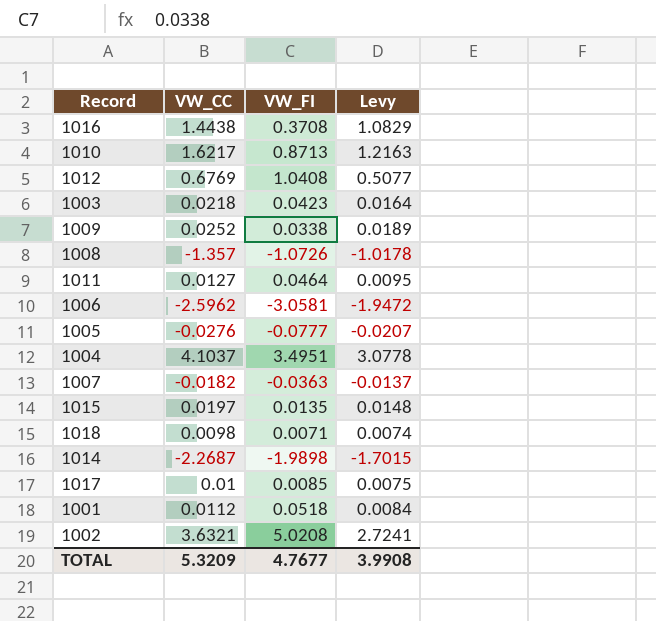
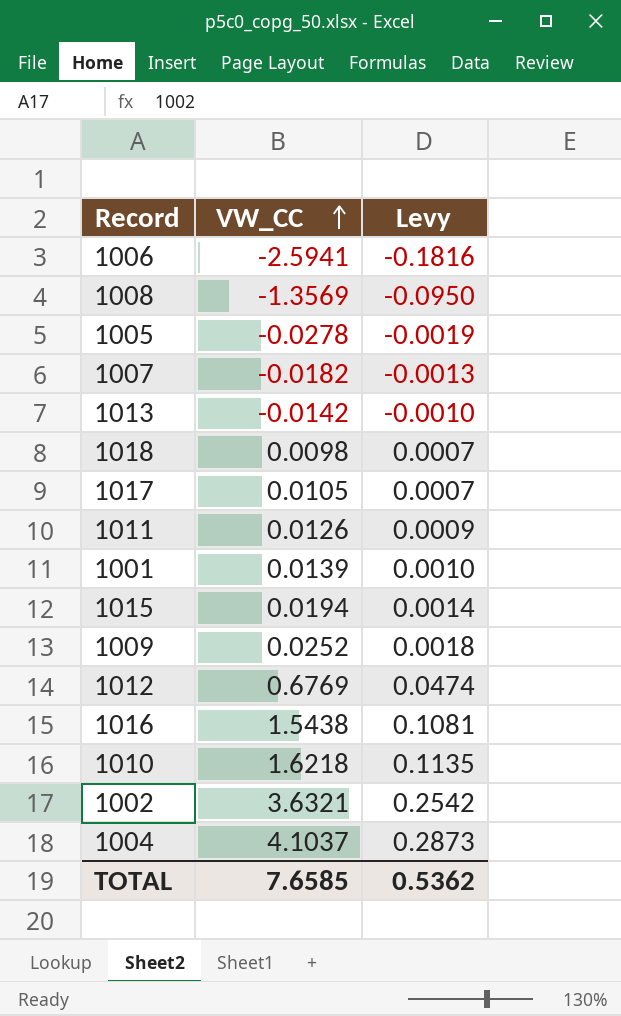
row order: none -> VW_CC ascending
column VW_FI | position: 3 -> none
column Levy | formula: [VW_CC] * 0.75 -> [VW_CC] * 0.07
row 1003: 0.0218 | 0.0423 | 0.0164 -> none
row 1014: -2.2687 | -1.9898 | -1.7015 -> none
1006 | VW_CC: -2.5962 -> -2.5941
1008 | VW_CC: -1.357 -> -1.3569
1005 | VW_CC: -0.0276 -> -0.0278
row 1013: none -> -0.0142 | -0.0010
1017 | VW_CC: 0.01 -> 0.0105
1011 | VW_CC: 0.0127 -> 0.0126
1001 | VW_CC: 0.0112 -> 0.0139
1015 | VW_CC: 0.0197 -> 0.0194
1016 | VW_CC: 1.4438 -> 1.5438
1010 | VW_CC: 1.6217 -> 1.6218
TOTAL | VW_CC: 5.3209 -> 7.6585
TOTAL | Levy: 3.9908 -> 0.5362

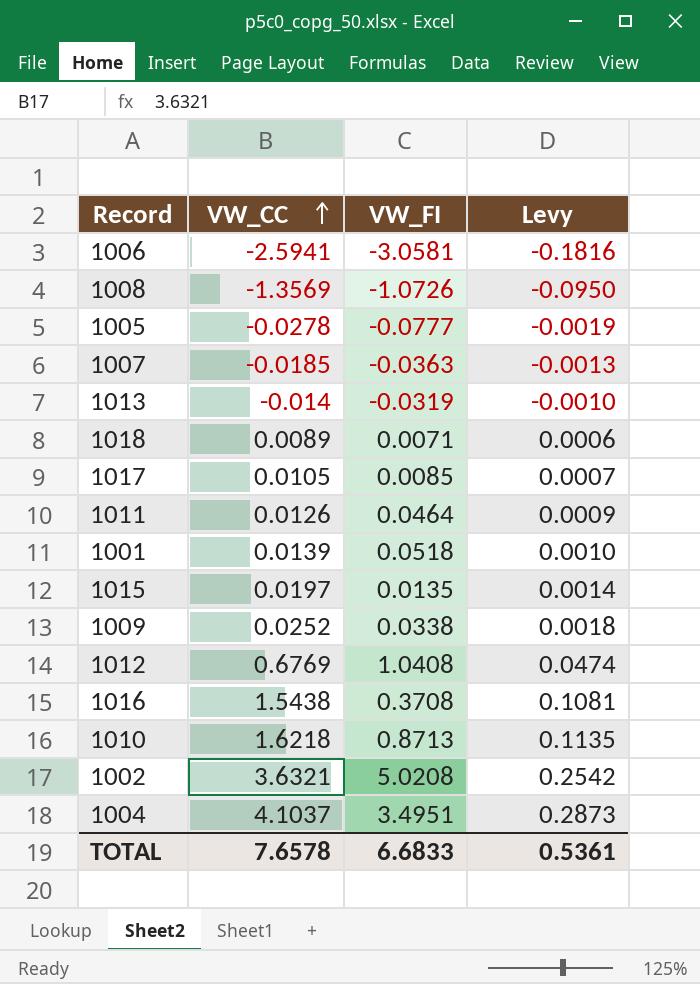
column VW_FI | position: none -> 3
1007 | VW_CC: -0.0182 -> -0.0185
1013 | VW_CC: -0.0142 -> -0.014
1018 | VW_CC: 0.0098 -> 0.0089
1018 | Levy: 0.0007 -> 0.0006
1015 | VW_CC: 0.0194 -> 0.0197
TOTAL | VW_CC: 7.6585 -> 7.6578
TOTAL | Levy: 0.5362 -> 0.5361

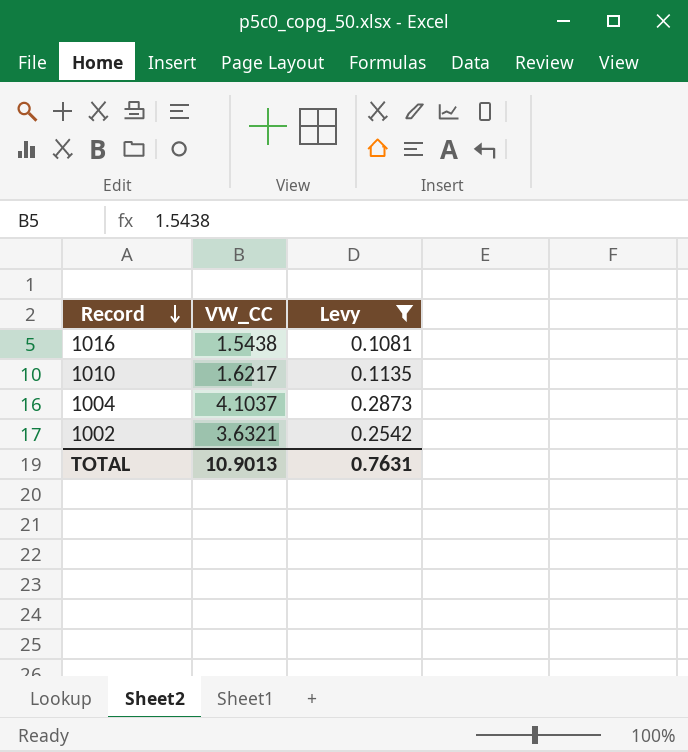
filter: none -> Levy >= 0.1081
row order: VW_CC ascending -> Record descending
column VW_FI | position: 3 -> none
1010 | VW_CC: 1.6218 -> 1.6217
TOTAL | VW_CC: 7.6578 -> 10.9013
TOTAL | Levy: 0.5361 -> 0.7631

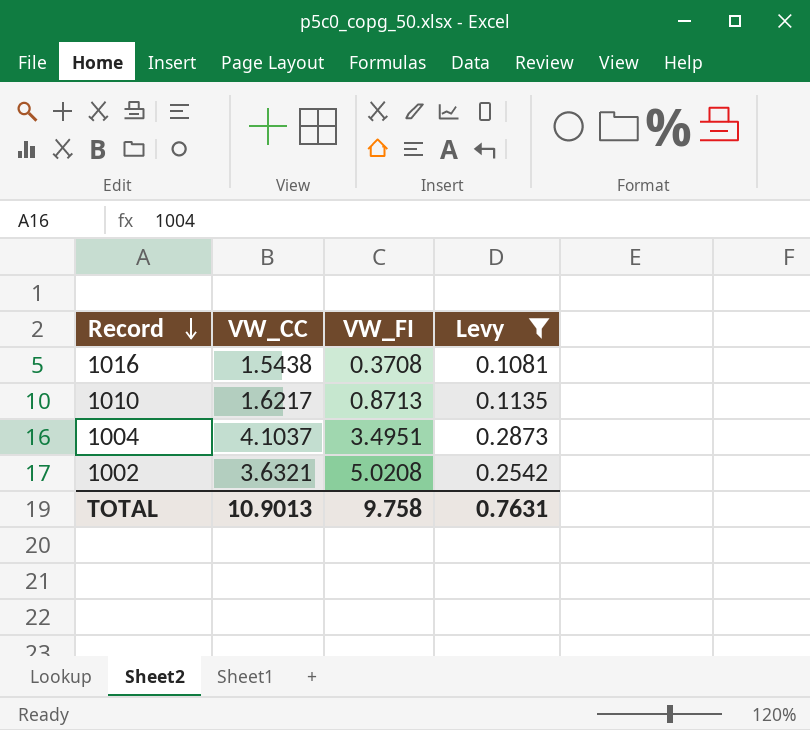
column VW_FI | position: none -> 3

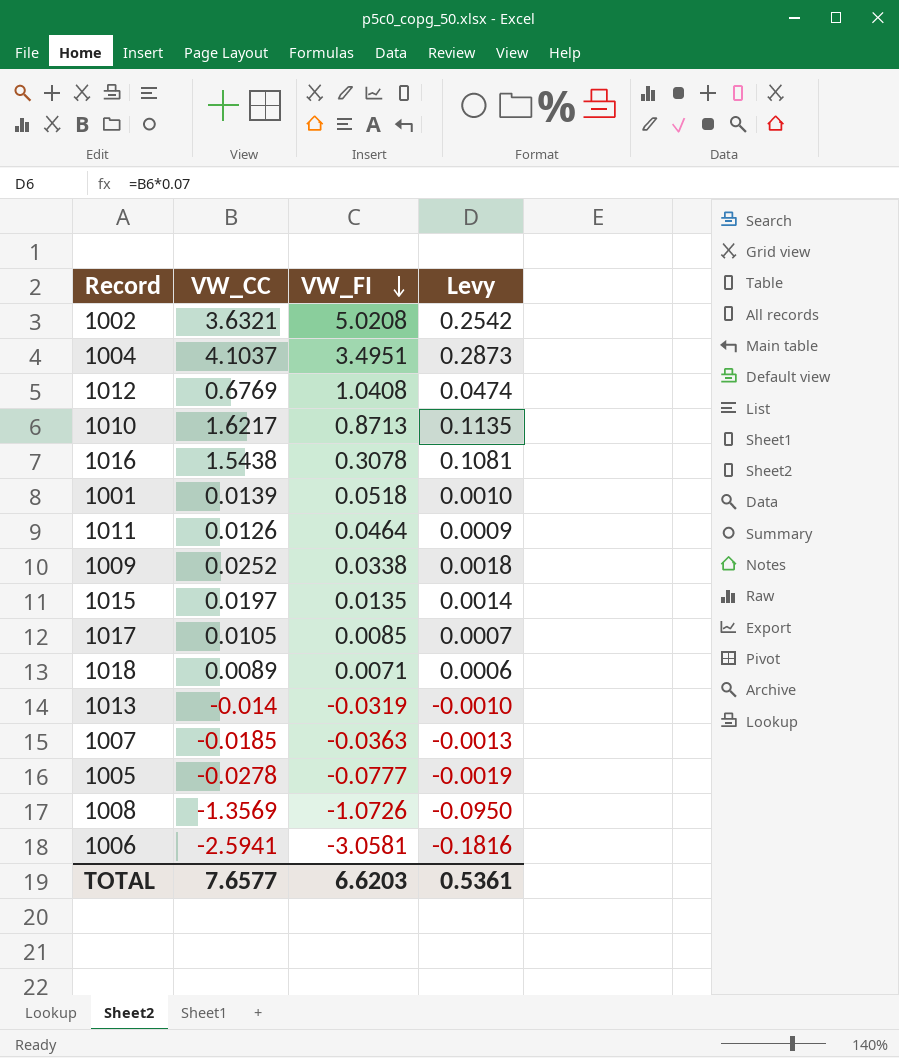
filter: Levy >= 0.1081 -> none
row order: Record descending -> VW_FI descending
1016 | VW_FI: 0.3708 -> 0.3078
TOTAL | VW_CC: 10.9013 -> 7.6577
TOTAL | VW_FI: 9.758 -> 6.6203
TOTAL | Levy: 0.7631 -> 0.5361

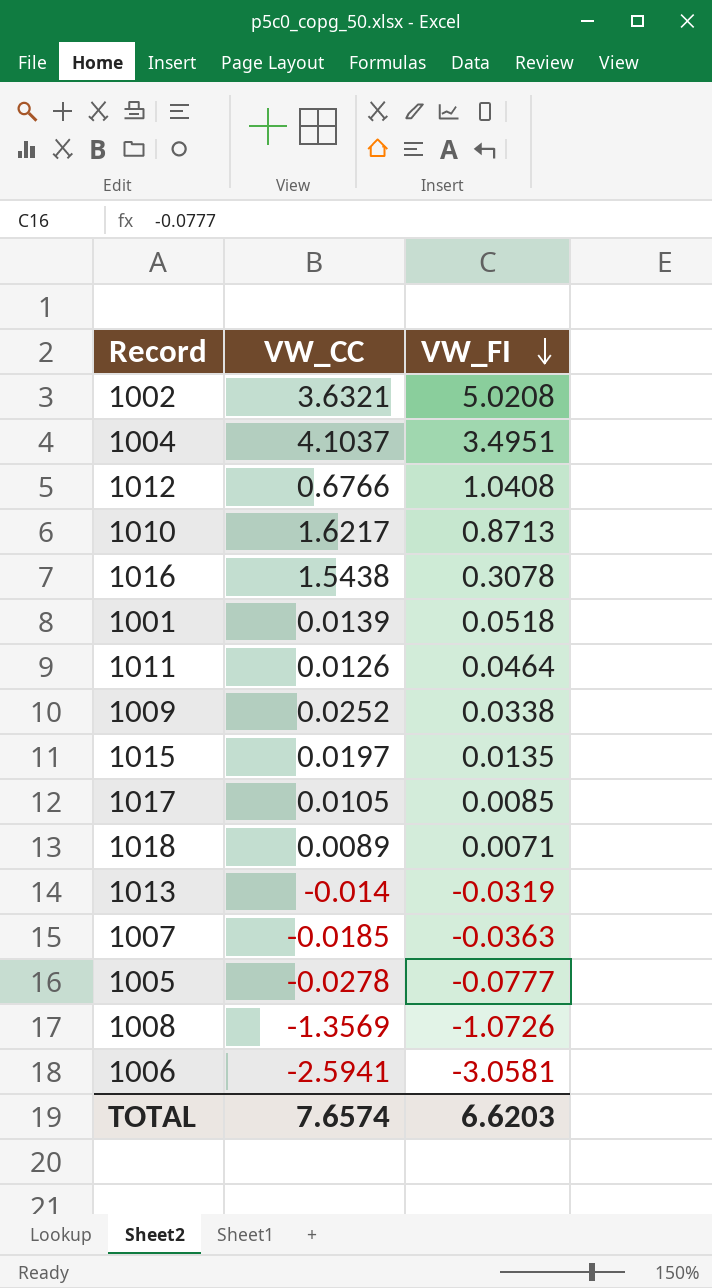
column Levy | formula: [VW_CC] * 0.07 -> none
1012 | VW_CC: 0.6769 -> 0.6766
TOTAL | VW_CC: 7.6577 -> 7.6574

